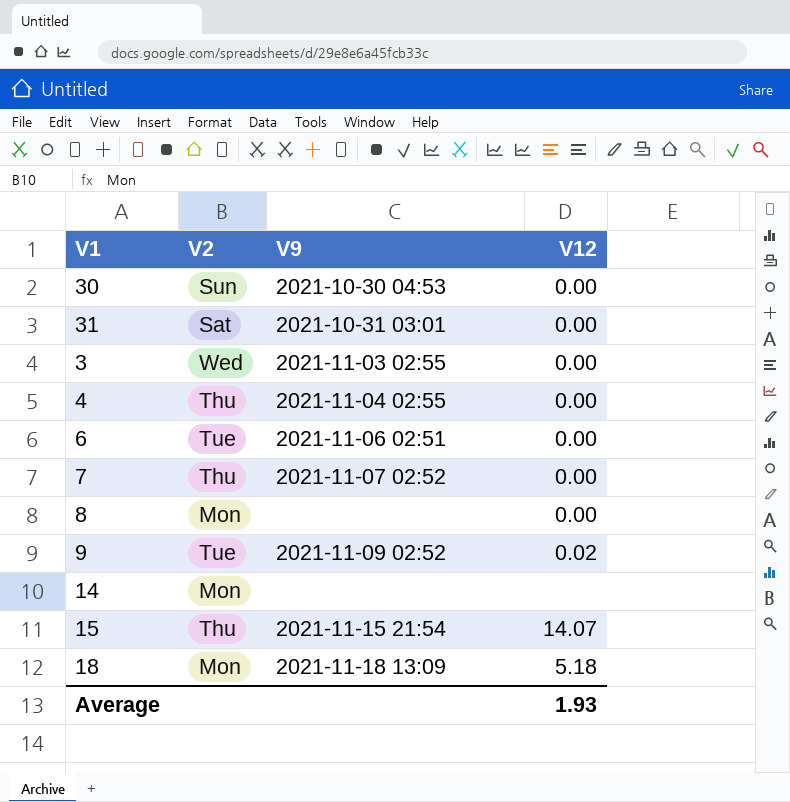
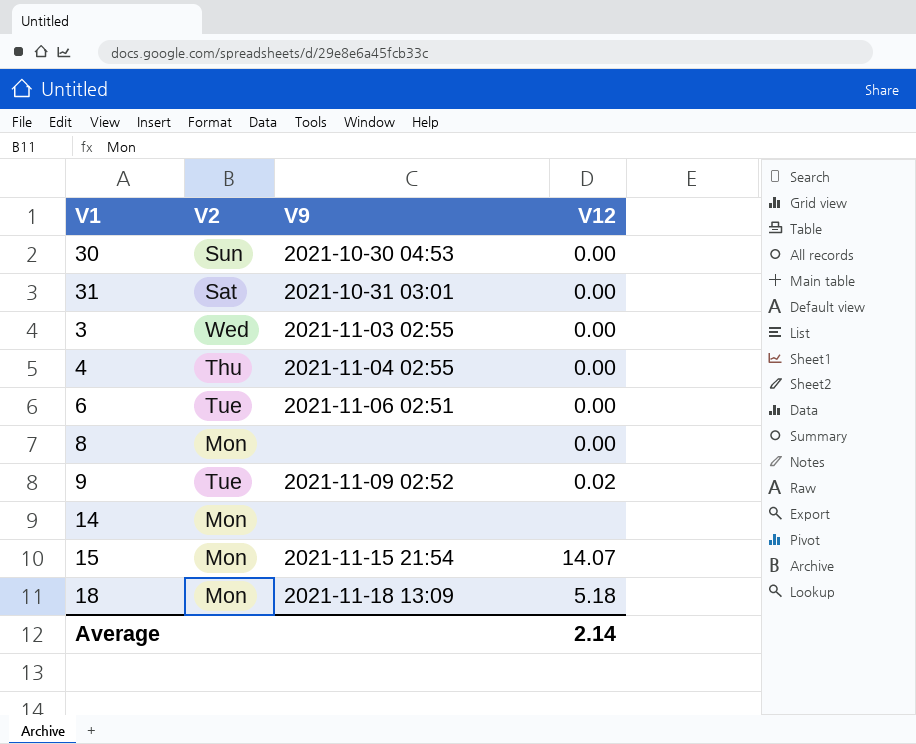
row 7: Thu | 2021-11-07 02:52 | 0.00 -> none
15 | V2: Thu -> Mon
Average | V12: 1.93 -> 2.14

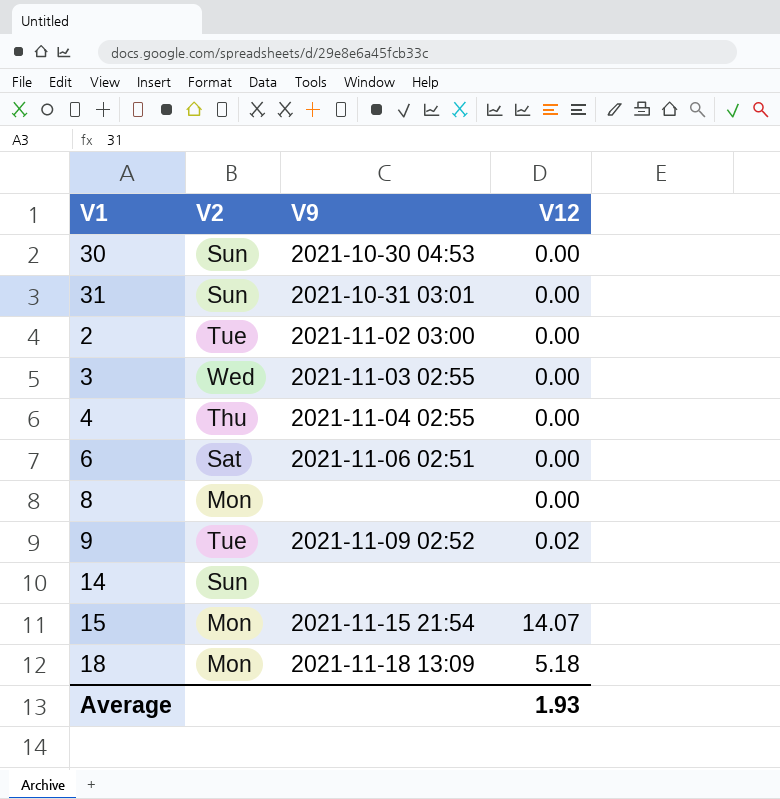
31 | V2: Sat -> Sun
row 2: none -> Tue | 2021-11-02 03:00 | 0.00
6 | V2: Tue -> Sat
14 | V2: Mon -> Sun
Average | V12: 2.14 -> 1.93

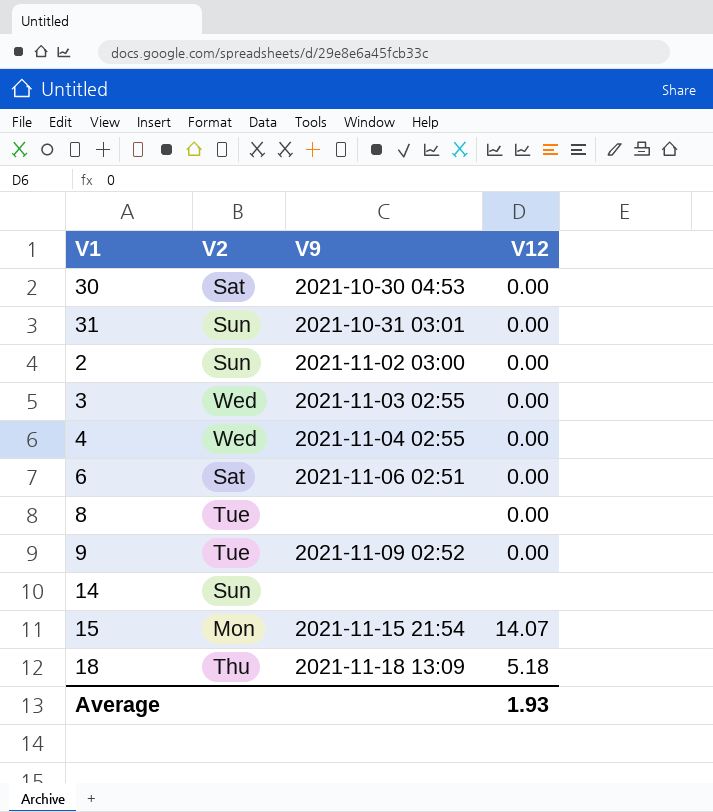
30 | V2: Sun -> Sat
2 | V2: Tue -> Sun
4 | V2: Thu -> Wed
8 | V2: Mon -> Tue
9 | V12: 0.02 -> 0.00
18 | V2: Mon -> Thu

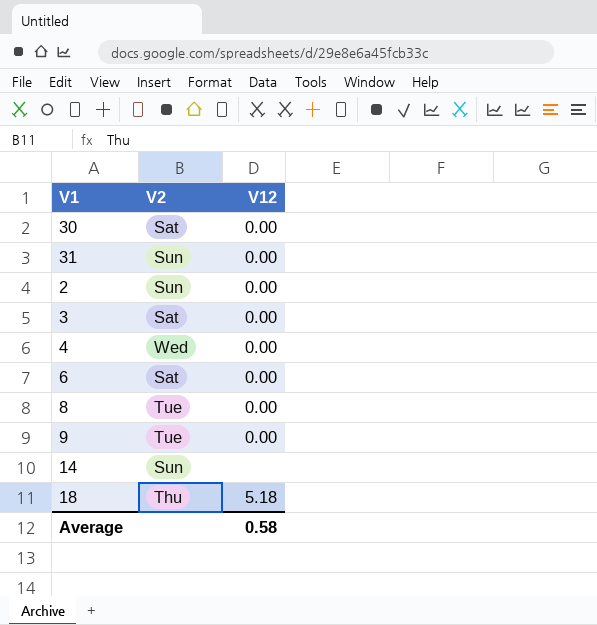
column V9 | position: 3 -> none
row 15: Mon | 2021-11-15 21:54 | 14.07 -> none
3 | V2: Wed -> Sat
Average | V12: 1.93 -> 0.58

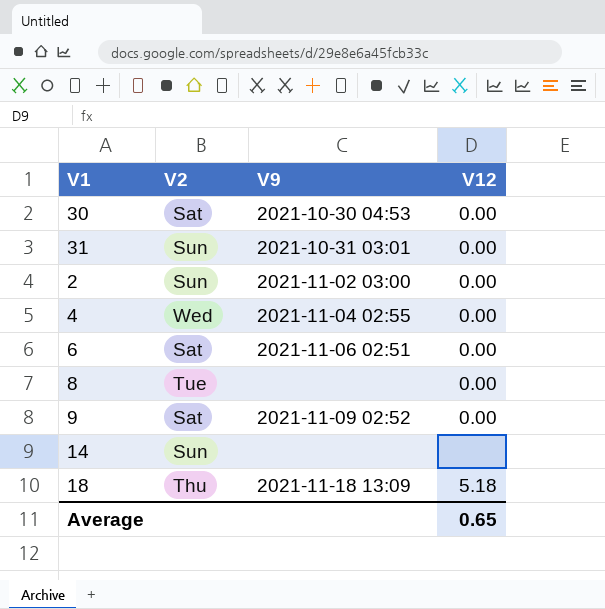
column V9 | position: none -> 3
row 3: Sat | 0.00 -> none
9 | V2: Tue -> Sat
Average | V12: 0.58 -> 0.65

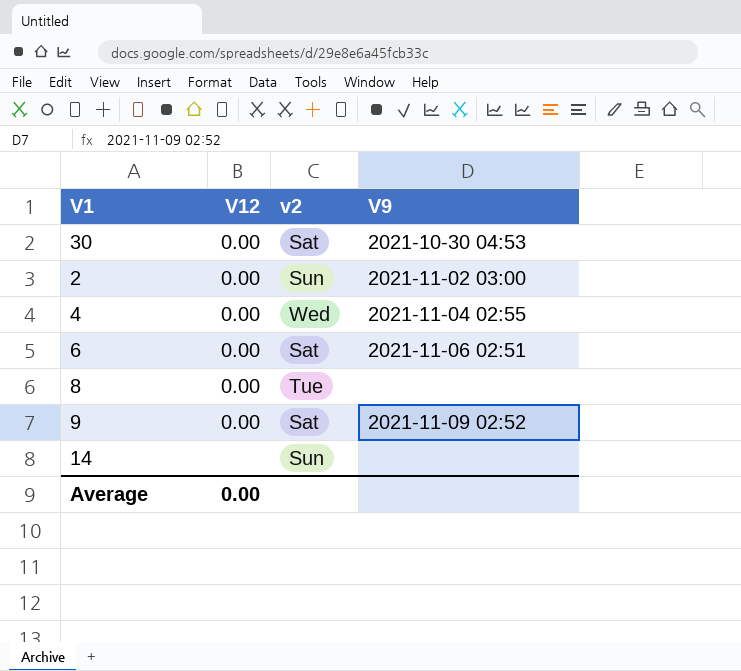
column V12 | position: 4 -> 2
column name: V2 -> v2
row 31: Sun | 2021-10-31 03:01 | 0.00 -> none
row 18: Thu | 2021-11-18 13:09 | 5.18 -> none
Average | V12: 0.65 -> 0.00

